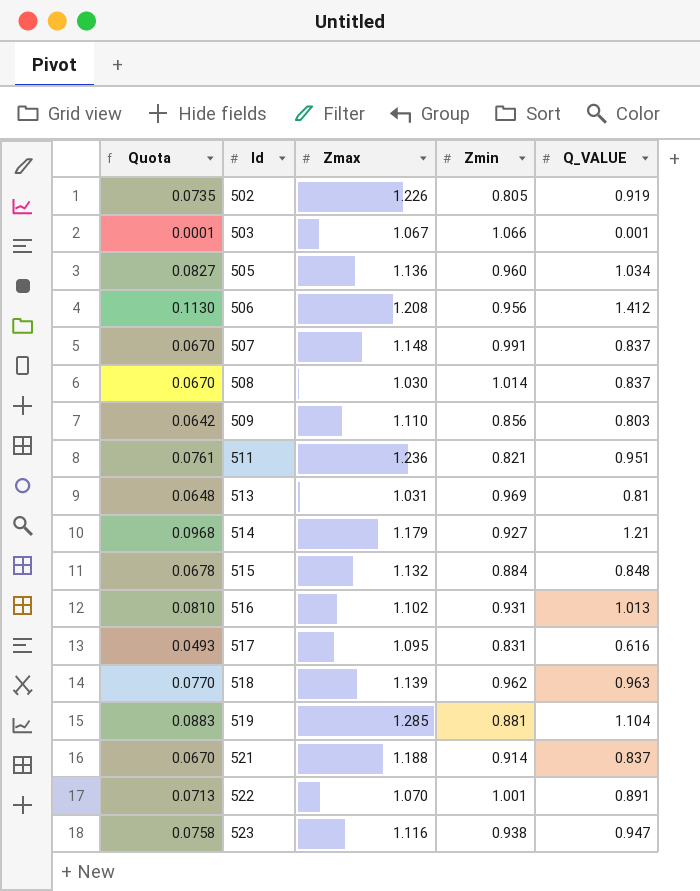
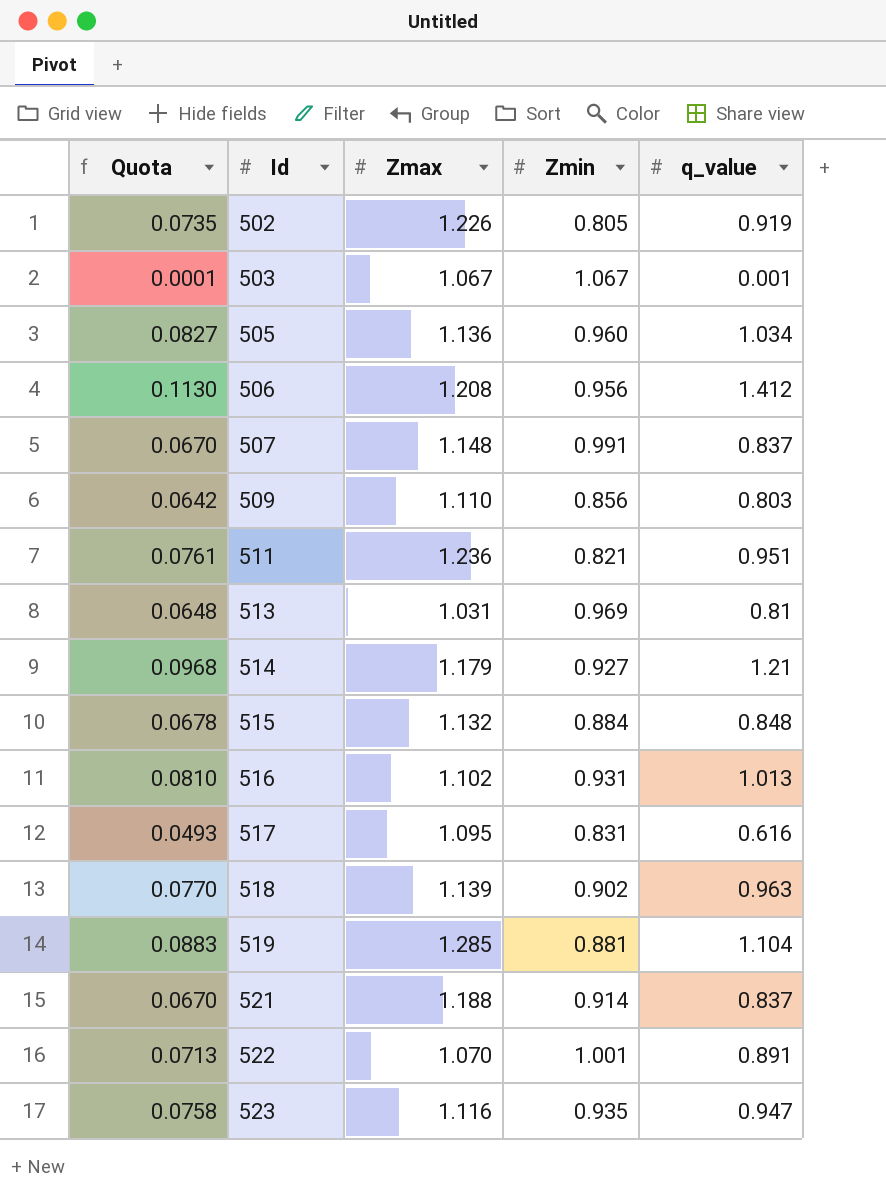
column name: Q_VALUE -> q_value
row 508: 0.0670 | 1.030 | 1.014 | 0.837 -> none
503 | Zmin: 1.066 -> 1.067
518 | Zmin: 0.962 -> 0.902
523 | Zmin: 0.938 -> 0.935

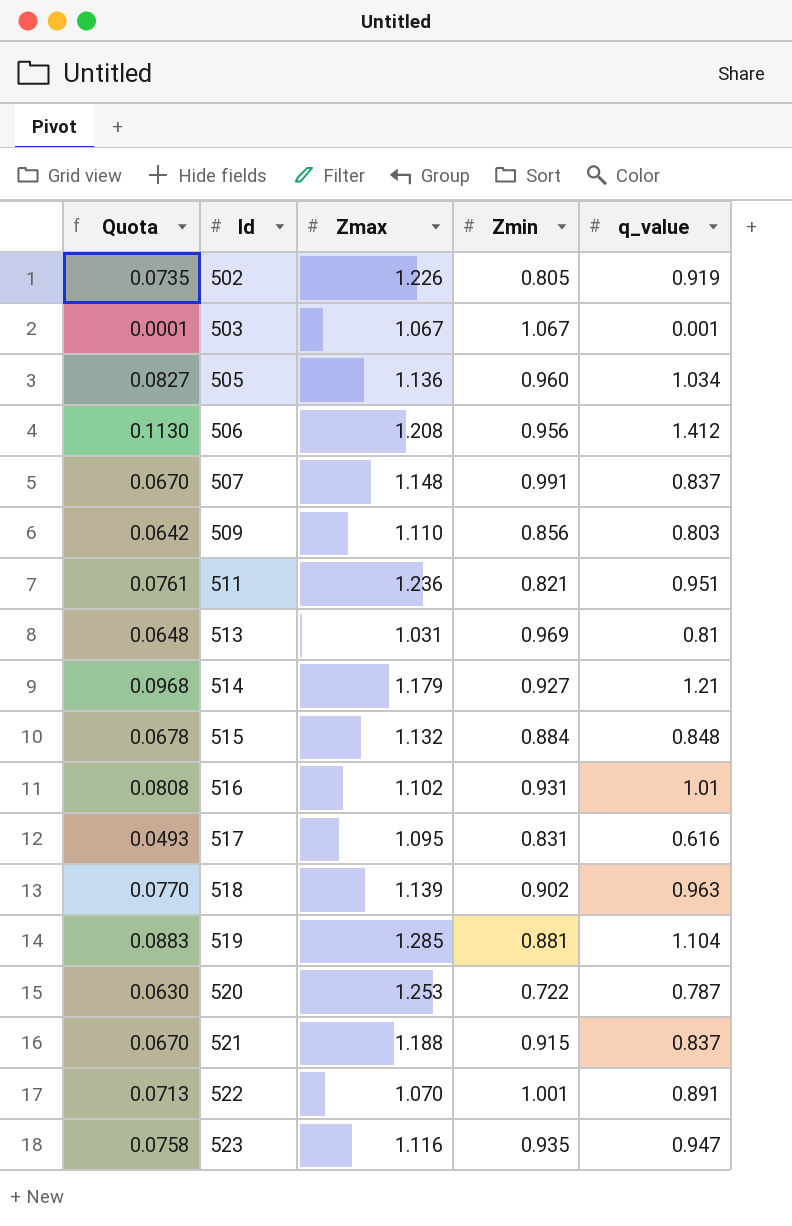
516 | Quota: 0.0810 -> 0.0808
516 | q_value: 1.013 -> 1.01
row 520: none -> 0.0630 | 1.253 | 0.722 | 0.787
521 | Zmin: 0.914 -> 0.915

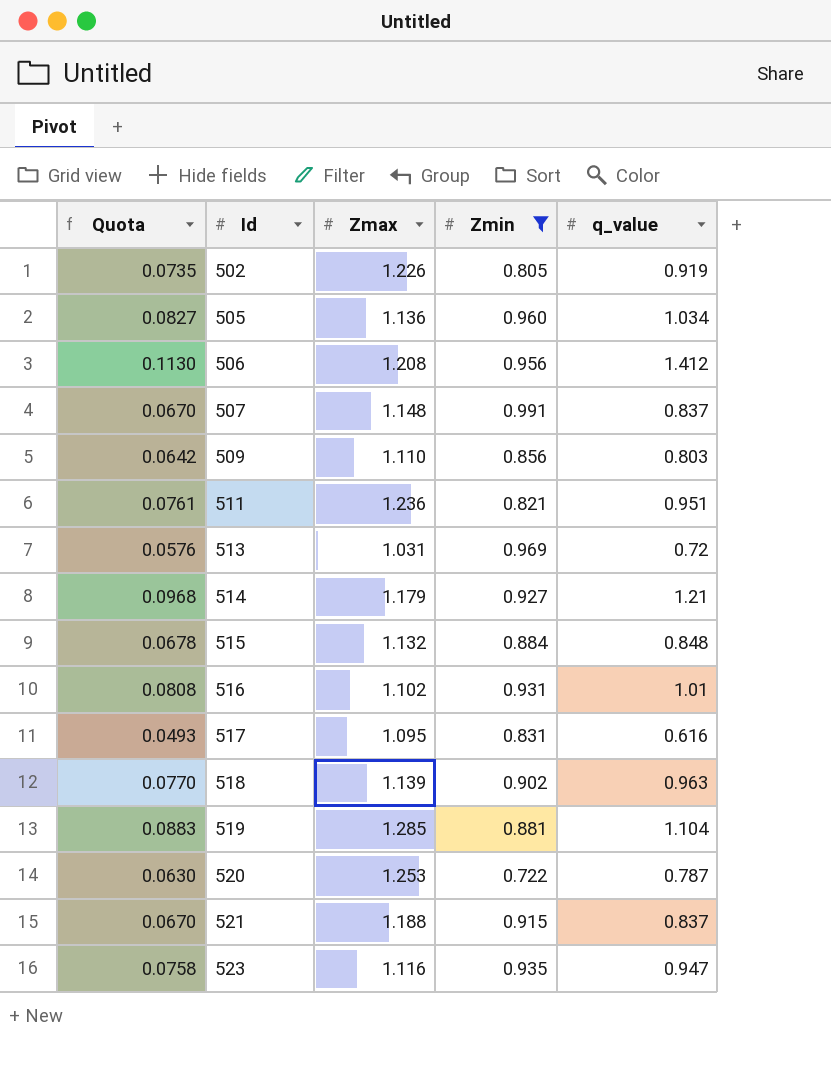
filter: none -> Zmin <= 0.991
513 | Quota: 0.0648 -> 0.0576
513 | q_value: 0.81 -> 0.72

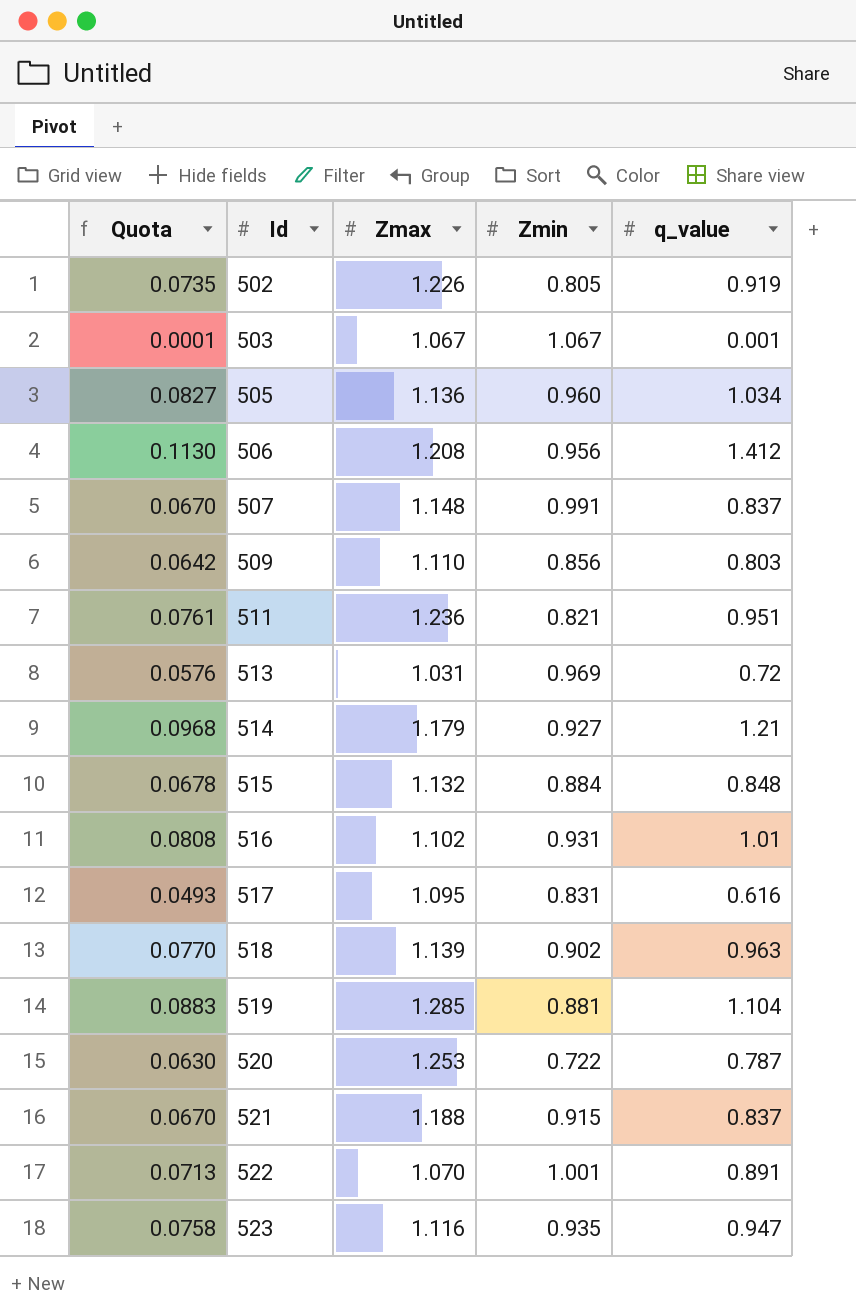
filter: Zmin <= 0.991 -> none

